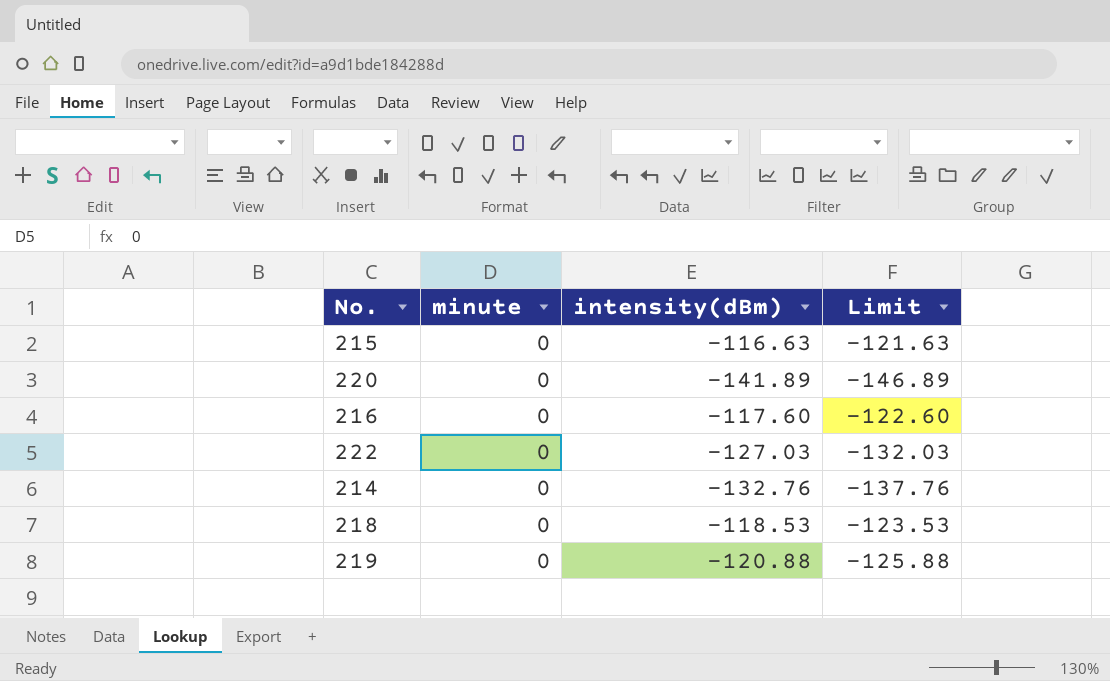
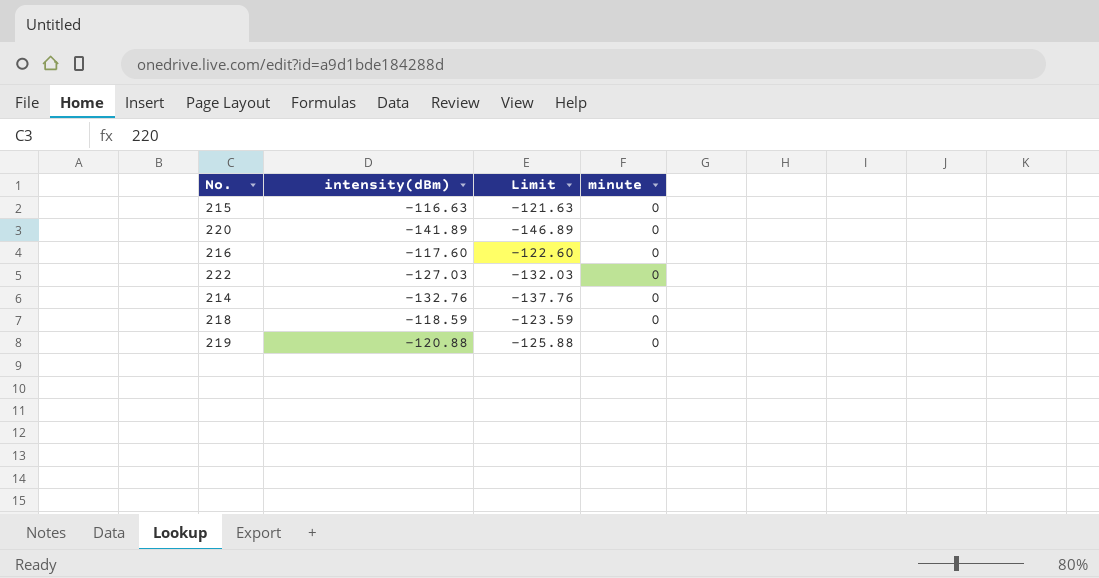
column minute | position: 2 -> 4
218 | intensity(dBm): -118.53 -> -118.59
218 | Limit: -123.53 -> -123.59

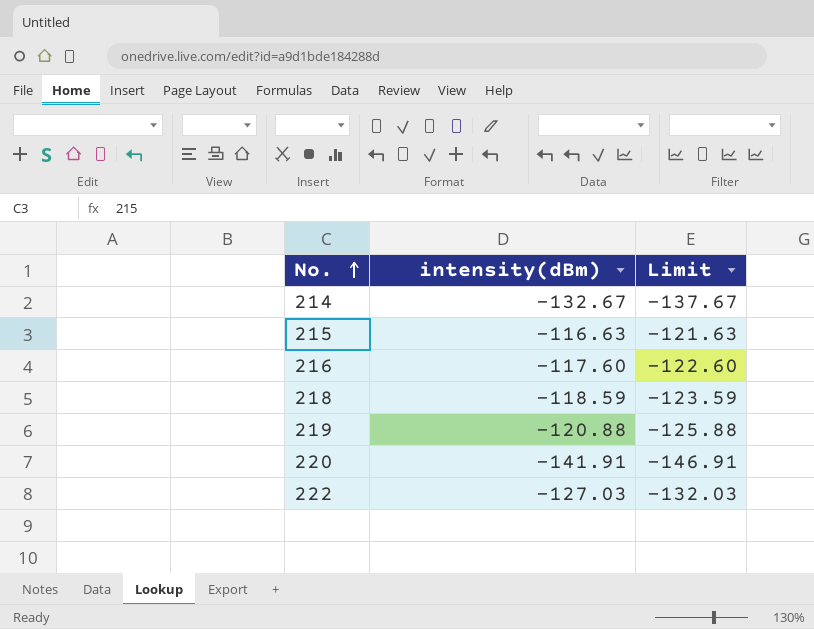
row order: none -> No. ascending
column minute | position: 4 -> none
214 | intensity(dBm): -132.76 -> -132.67
214 | Limit: -137.76 -> -137.67
220 | intensity(dBm): -141.89 -> -141.91
220 | Limit: -146.89 -> -146.91

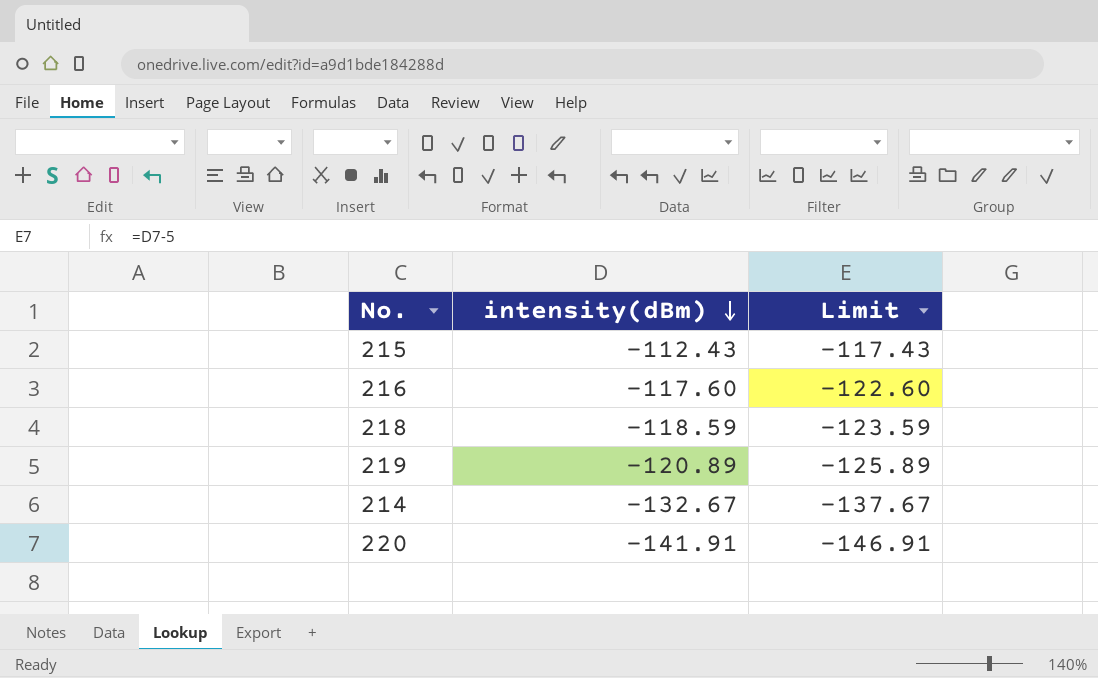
row order: No. ascending -> intensity(dBm) descending
row 222: -127.03 | -132.03 -> none
215 | intensity(dBm): -116.63 -> -112.43
215 | Limit: -121.63 -> -117.43
219 | intensity(dBm): -120.88 -> -120.89
219 | Limit: -125.88 -> -125.89

